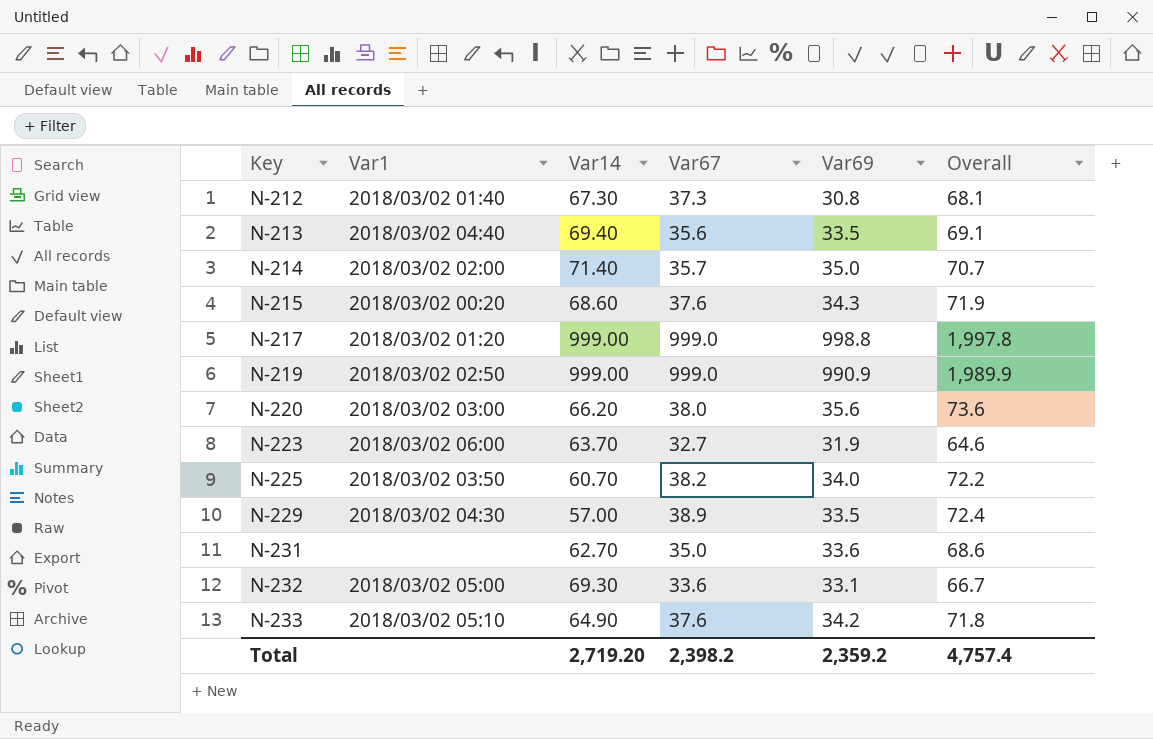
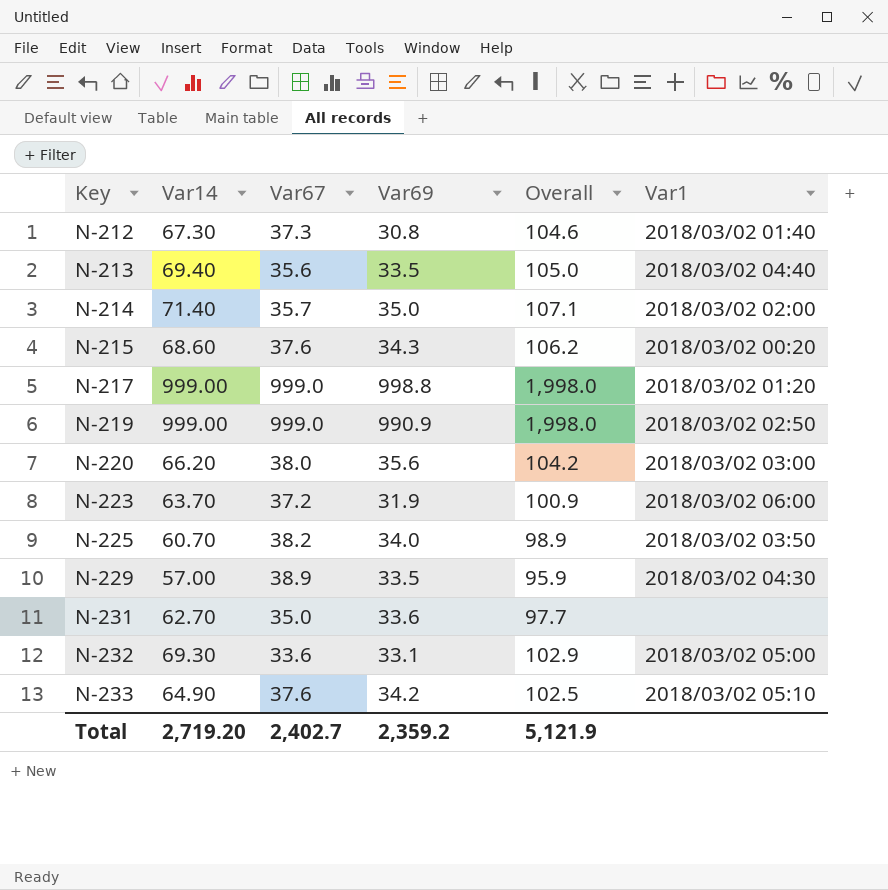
column Overall | formula: [Var67] + [Var69] -> [Var14] + [Var67]
column Var1 | position: 2 -> 6
N-223 | Var67: 32.7 -> 37.2
Total | Var67: 2,398.2 -> 2,402.7
Total | Overall: 4,757.4 -> 5,121.9

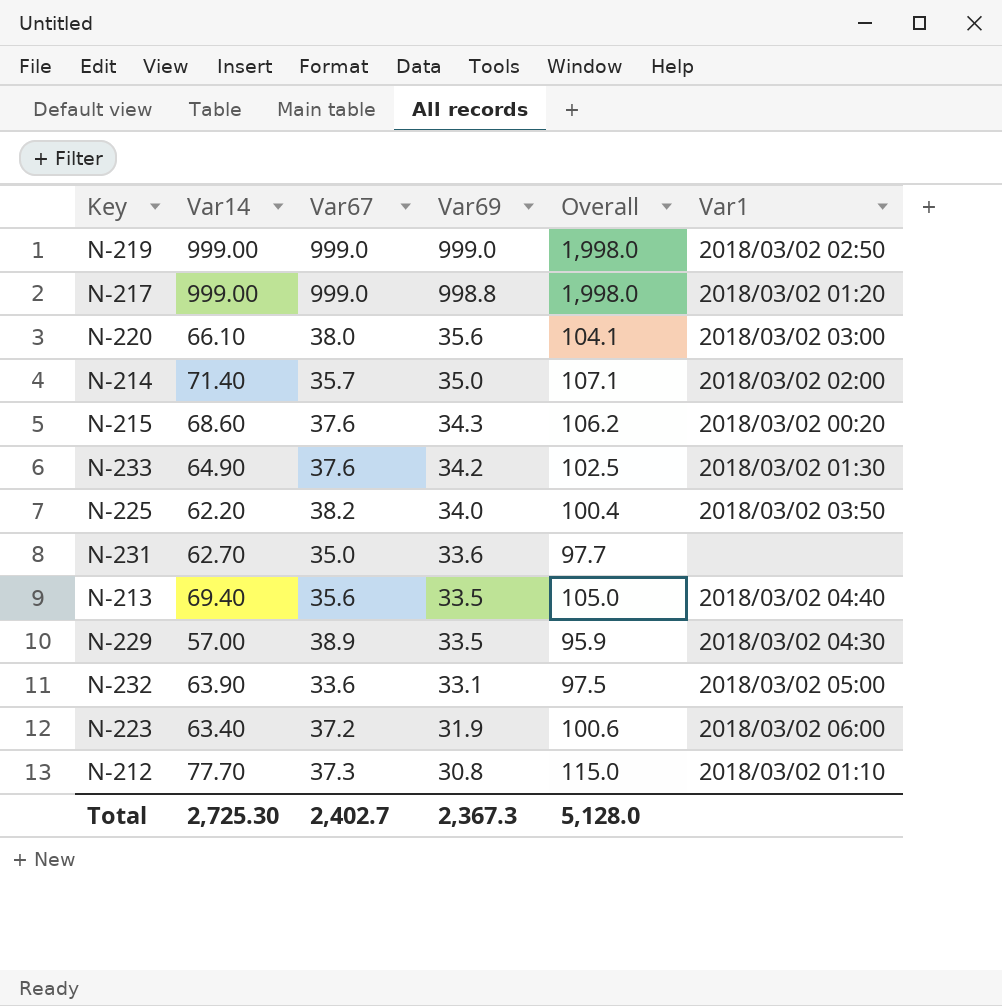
row order: Key ascending -> Var69 descending
N-219 | Var69: 990.9 -> 999.0
N-220 | Var14: 66.20 -> 66.10
N-220 | Overall: 104.2 -> 104.1
N-233 | Var1: 2018/03/02 05:10 -> 2018/03/02 01:30
N-225 | Var14: 60.70 -> 62.20
N-225 | Overall: 98.9 -> 100.4
N-232 | Var14: 69.30 -> 63.90
N-232 | Overall: 102.9 -> 97.5
N-223 | Var14: 63.70 -> 63.40
N-223 | Overall: 100.9 -> 100.6
N-212 | Var14: 67.30 -> 77.70
N-212 | Overall: 104.6 -> 115.0
N-212 | Var1: 2018/03/02 01:40 -> 2018/03/02 01:10
Total | Var14: 2,719.20 -> 2,725.30
Total | Var69: 2,359.2 -> 2,367.3
Total | Overall: 5,121.9 -> 5,128.0

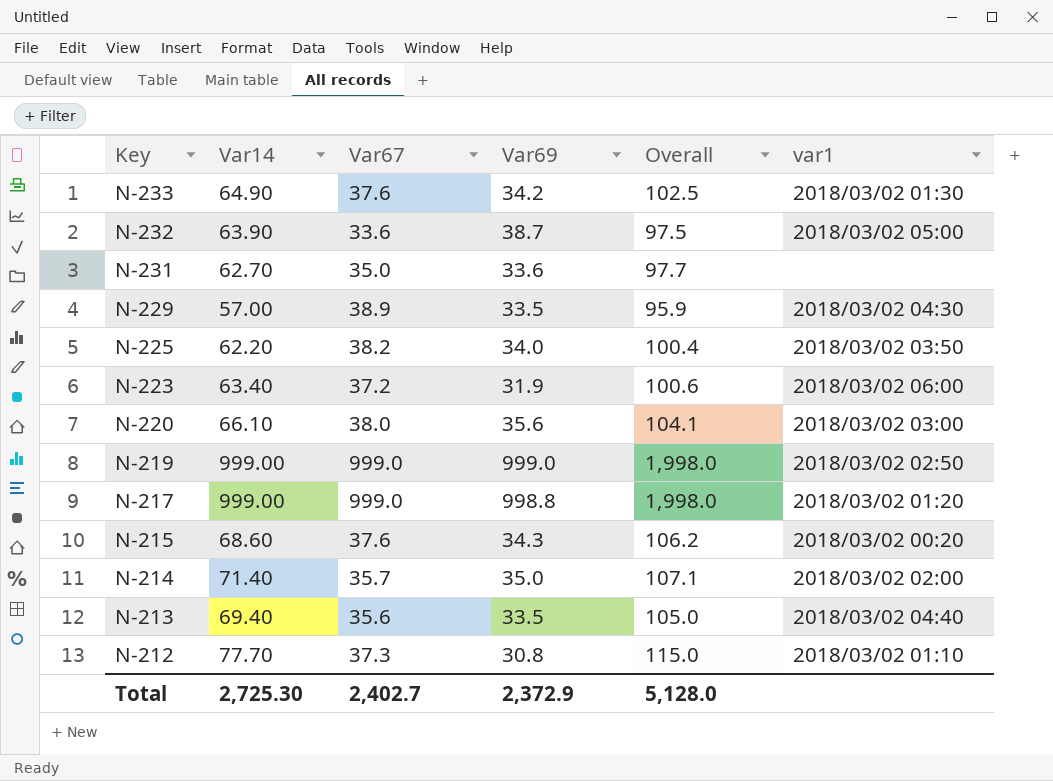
row order: Var69 descending -> Key descending
column name: Var1 -> var1
N-232 | Var69: 33.1 -> 38.7
Total | Var69: 2,367.3 -> 2,372.9

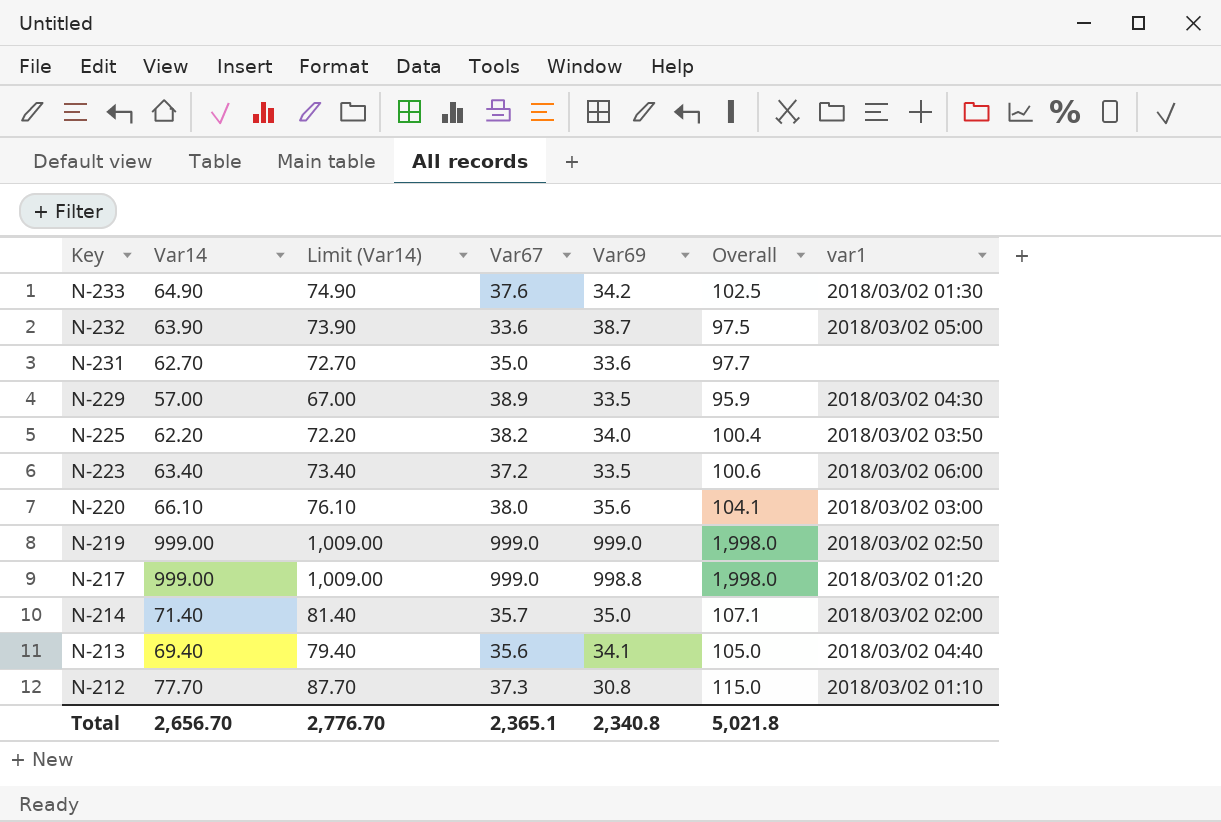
column Limit (Var14) | formula: none -> [Var14] + 10
row N-215: 68.60 | 37.6 | 34.3 | 106.2 | 2018/03/02 00:20 -> none
N-223 | Var69: 31.9 -> 33.5
N-213 | Var69: 33.5 -> 34.1
Total | Var14: 2,725.30 -> 2,656.70
Total | Var67: 2,402.7 -> 2,365.1
Total | Var69: 2,372.9 -> 2,340.8
Total | Overall: 5,128.0 -> 5,021.8

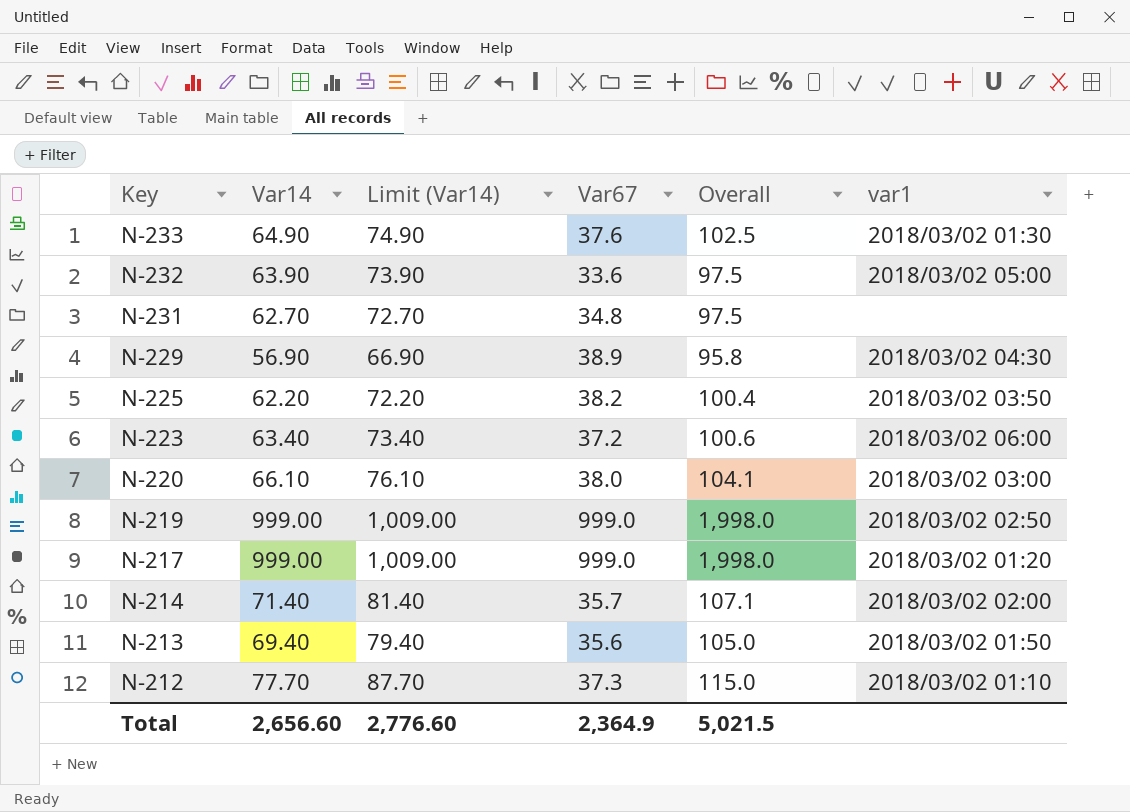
column Var69 | position: 5 -> none
N-231 | Var67: 35.0 -> 34.8
N-231 | Overall: 97.7 -> 97.5
N-229 | Var14: 57.00 -> 56.90
N-229 | Limit (Var14): 67.00 -> 66.90
N-229 | Overall: 95.9 -> 95.8
N-213 | var1: 2018/03/02 04:40 -> 2018/03/02 01:50
Total | Var14: 2,656.70 -> 2,656.60
Total | Limit (Var14): 2,776.70 -> 2,776.60
Total | Var67: 2,365.1 -> 2,364.9
Total | Overall: 5,021.8 -> 5,021.5

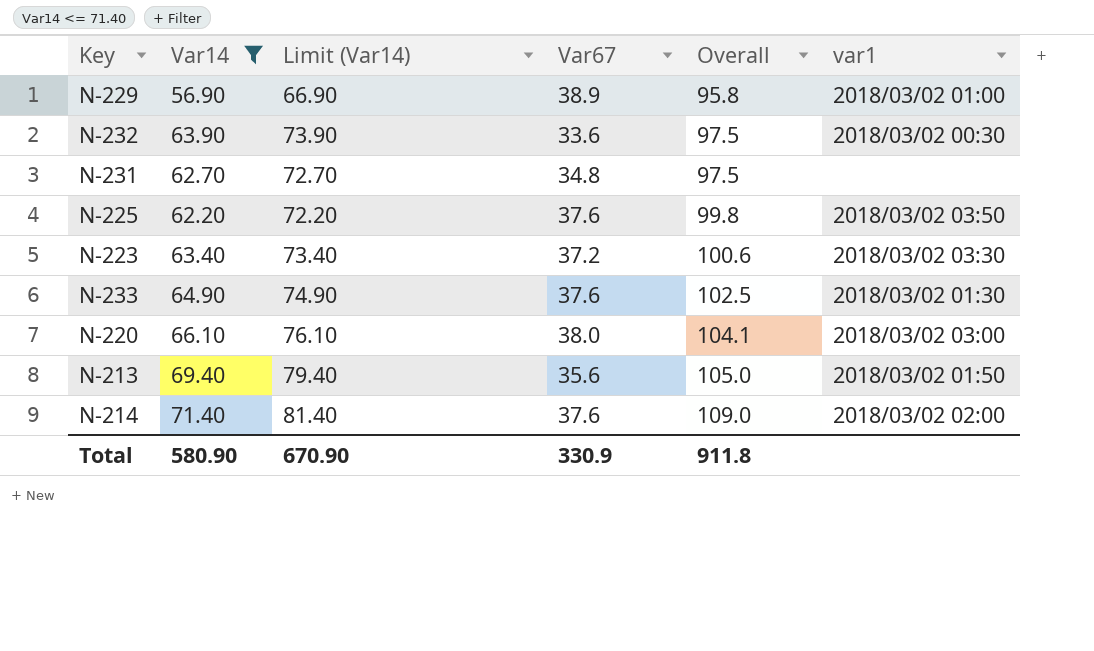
filter: none -> Var14 <= 71.40
row order: Key descending -> Overall ascending
N-229 | var1: 2018/03/02 04:30 -> 2018/03/02 01:00
N-232 | var1: 2018/03/02 05:00 -> 2018/03/02 00:30
N-225 | Var67: 38.2 -> 37.6
N-225 | Overall: 100.4 -> 99.8
N-223 | var1: 2018/03/02 06:00 -> 2018/03/02 03:30
N-214 | Var67: 35.7 -> 37.6
N-214 | Overall: 107.1 -> 109.0
Total | Var14: 2,656.60 -> 580.90
Total | Limit (Var14): 2,776.60 -> 670.90
Total | Var67: 2,364.9 -> 330.9
Total | Overall: 5,021.5 -> 911.8

